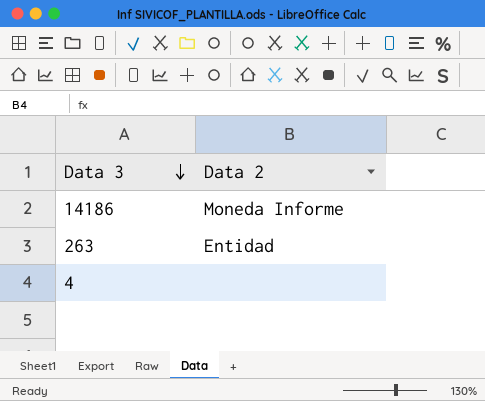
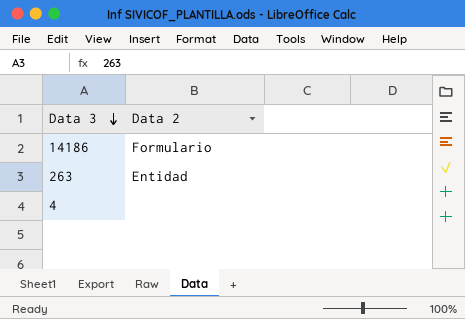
14186 | Data 2: Moneda Informe -> Formulario

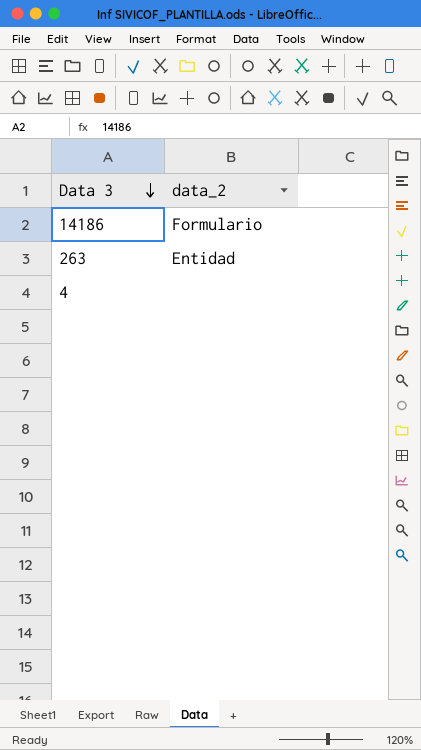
column name: Data 2 -> data_2

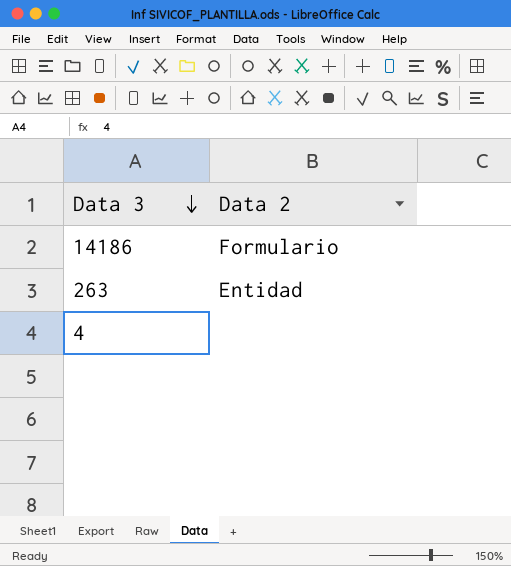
column name: data_2 -> Data 2

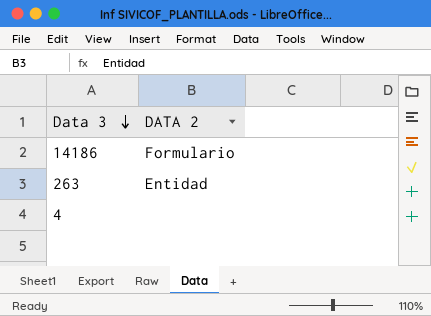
column name: Data 2 -> DATA 2

